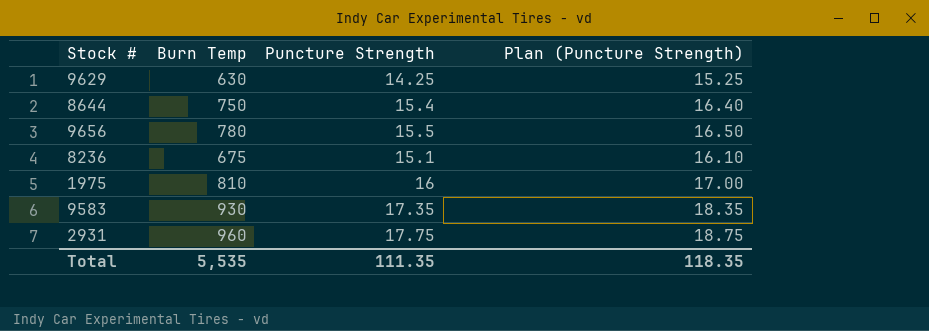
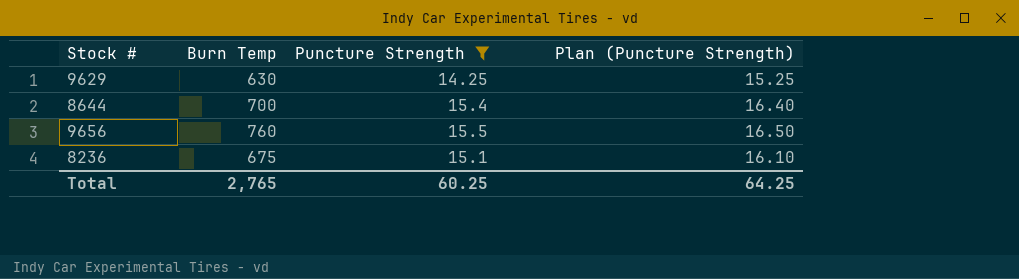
filter: none -> Puncture Strength <= 15.5
8644 | Burn Temp: 750 -> 700
9656 | Burn Temp: 780 -> 760
Total | Burn Temp: 5,535 -> 2,765
Total | Puncture Strength: 111.35 -> 60.25
Total | Plan (Puncture Strength): 118.35 -> 64.25

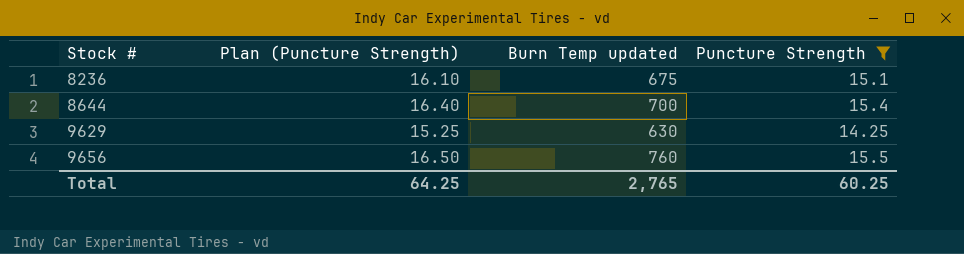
row order: none -> Stock # ascending
column Plan (Puncture Strength) | position: 4 -> 2
column name: Burn Temp -> Burn Temp updated

